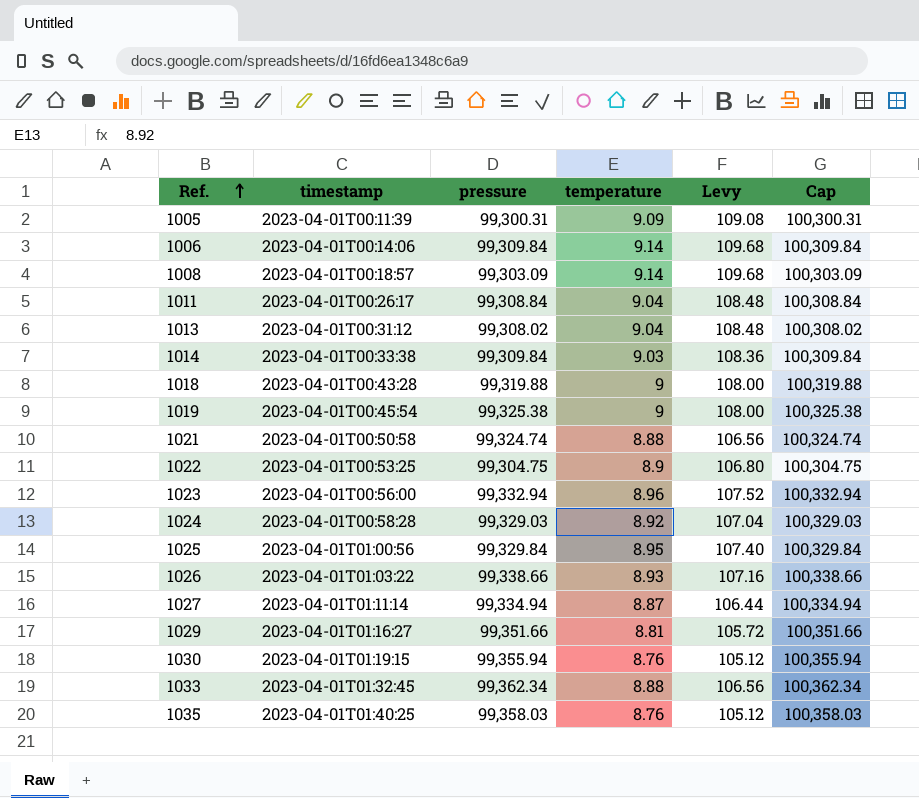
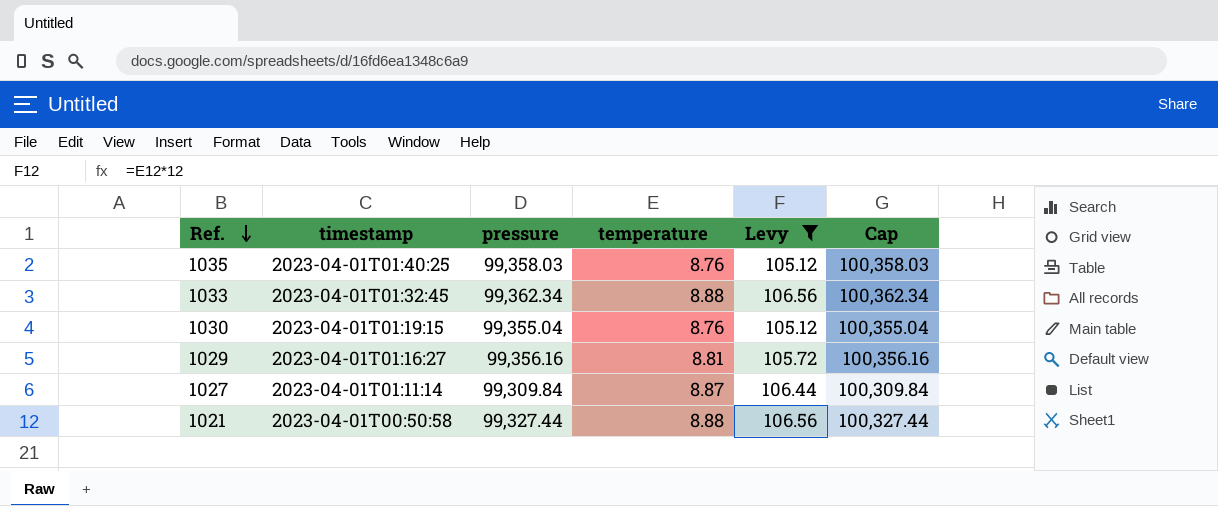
filter: none -> Levy <= 106.56
row order: Ref. ascending -> Ref. descending
1030 | pressure: 99,355.94 -> 99,355.04
1030 | Cap: 100,355.94 -> 100,355.04
1029 | pressure: 99,351.66 -> 99,356.16
1029 | Cap: 100,351.66 -> 100,356.16
1027 | pressure: 99,334.94 -> 99,309.84
1027 | Cap: 100,334.94 -> 100,309.84
1021 | pressure: 99,324.74 -> 99,327.44
1021 | Cap: 100,324.74 -> 100,327.44

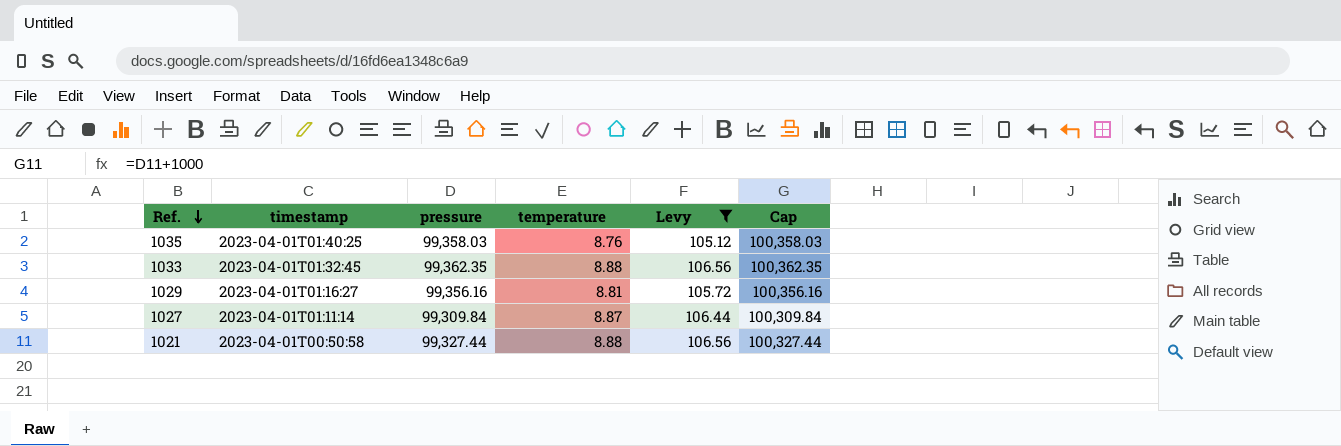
row 1030: 2023-04-01T01:19:15 | 99,355.04 | 8.76 | 105.12 | 100,355.04 -> none
1033 | pressure: 99,362.34 -> 99,362.35
1033 | Cap: 100,362.34 -> 100,362.35

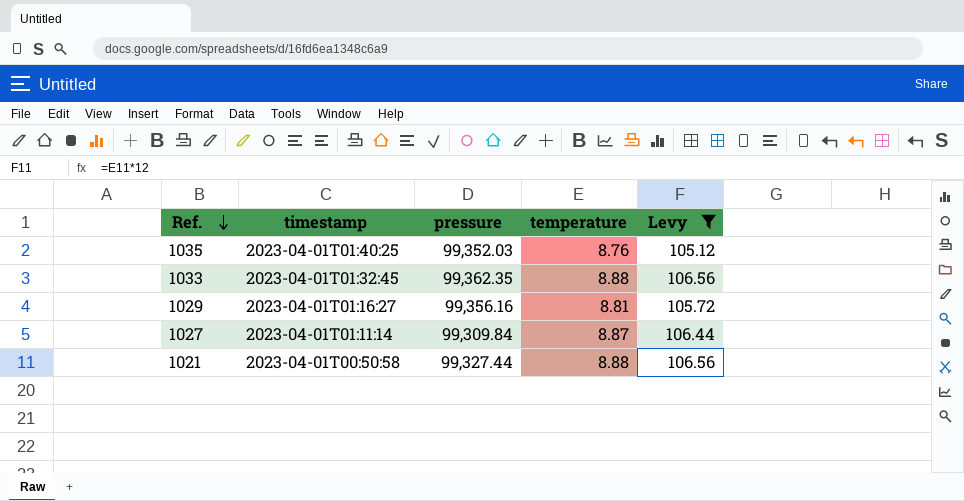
column Cap | formula: [pressure] + 1000 -> none
1035 | pressure: 99,358.03 -> 99,352.03

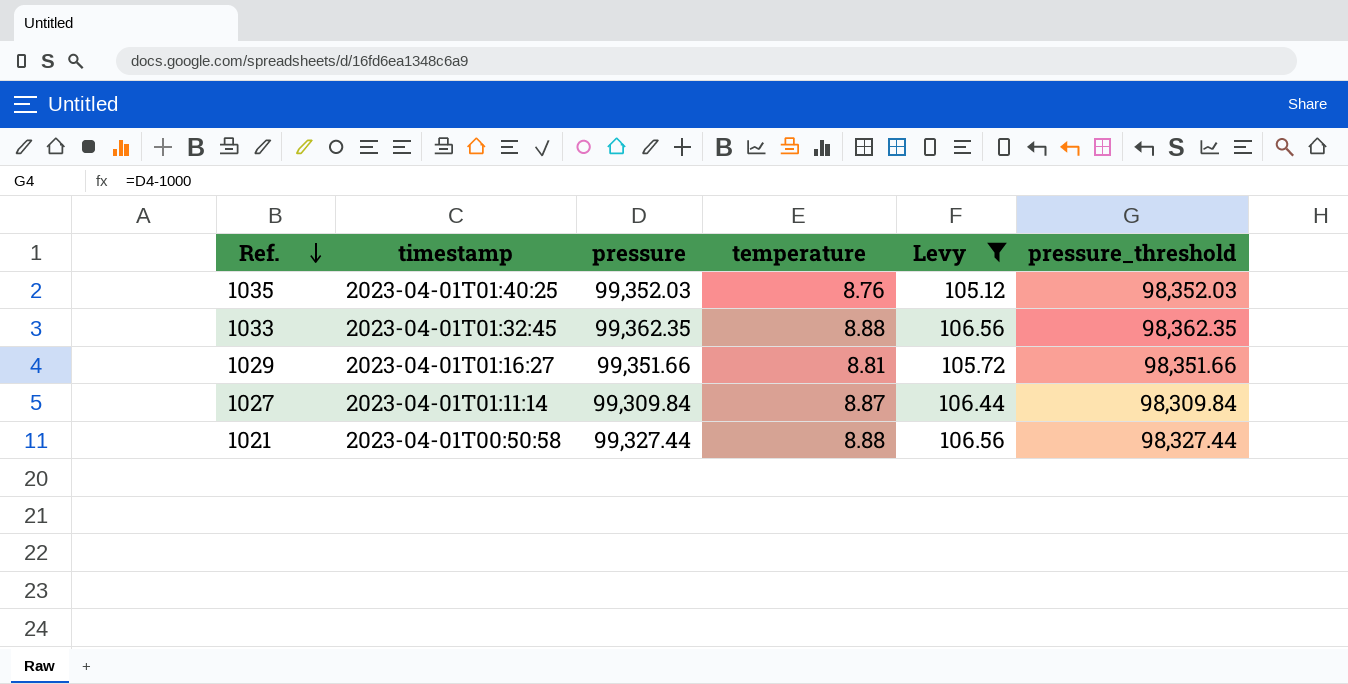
column pressure_threshold | formula: none -> [pressure] - 1000
1029 | pressure: 99,356.16 -> 99,351.66

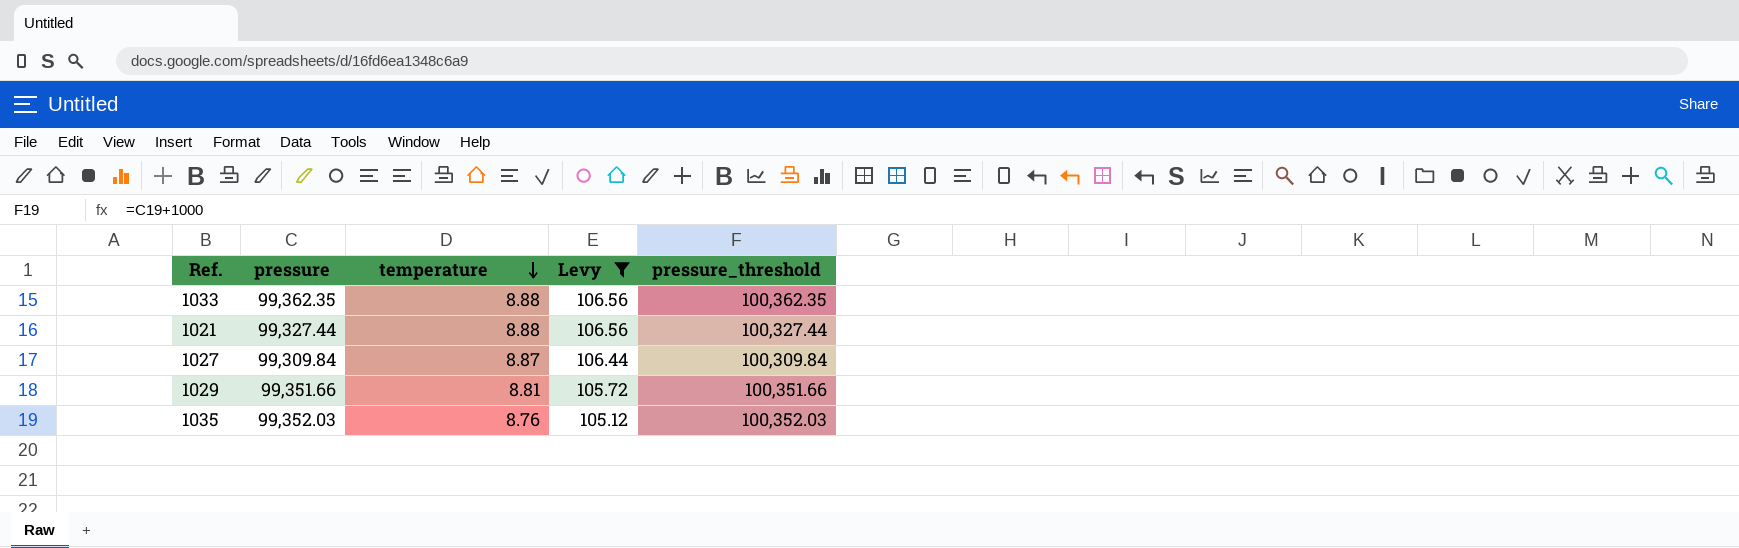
row order: Ref. descending -> temperature descending
column timestamp | position: 2 -> none
column pressure_threshold | formula: [pressure] - 1000 -> [pressure] + 1000

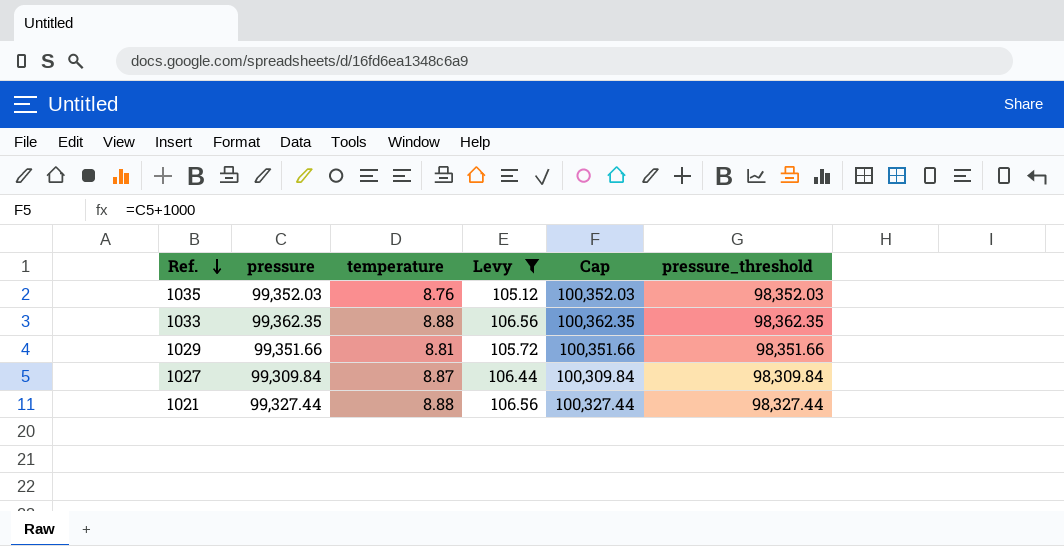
row order: temperature descending -> Ref. descending
column Cap | formula: none -> [pressure] + 1000
column pressure_threshold | formula: [pressure] + 1000 -> [pressure] - 1000

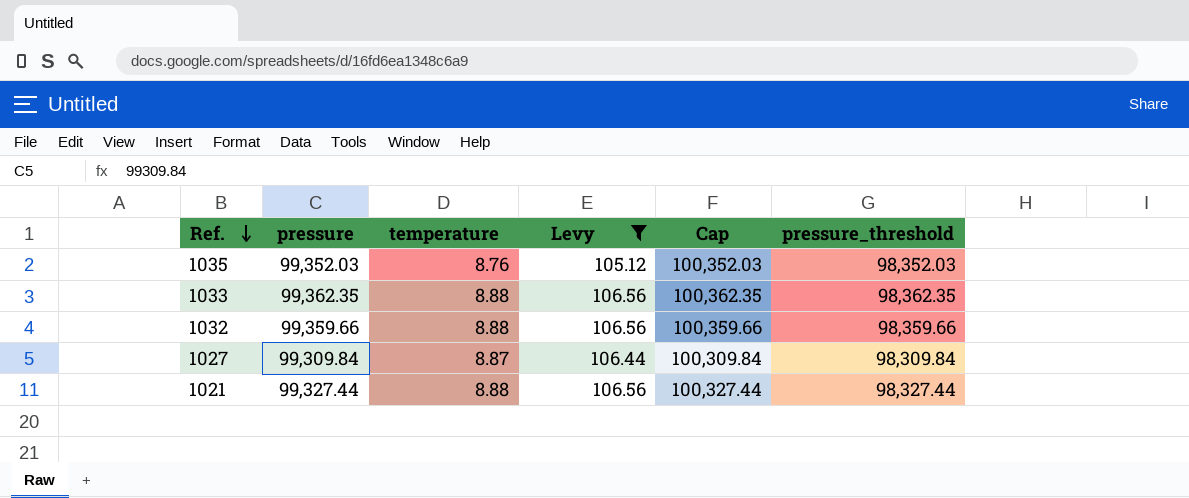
row 1029: 99,351.66 | 8.81 | 105.72 | 100,351.66 | 98,351.66 -> none
row 1032: none -> 99,359.66 | 8.88 | 106.56 | 100,359.66 | 98,359.66

